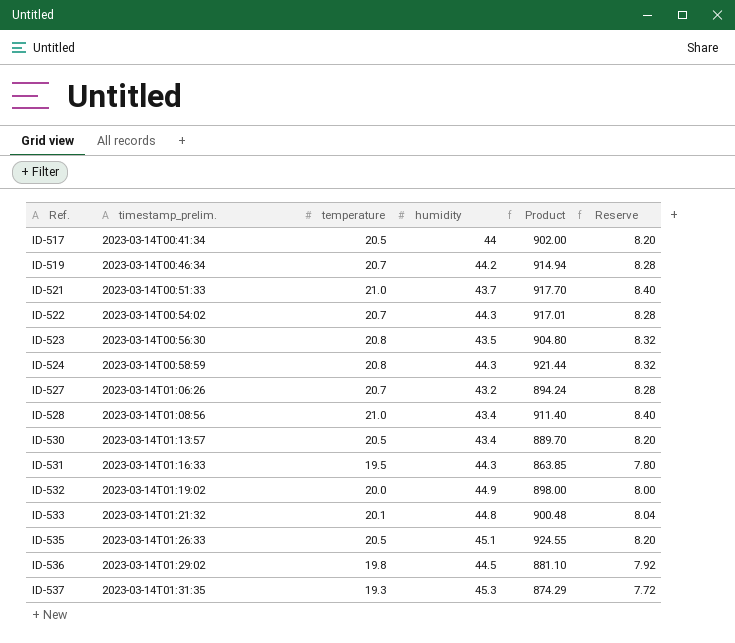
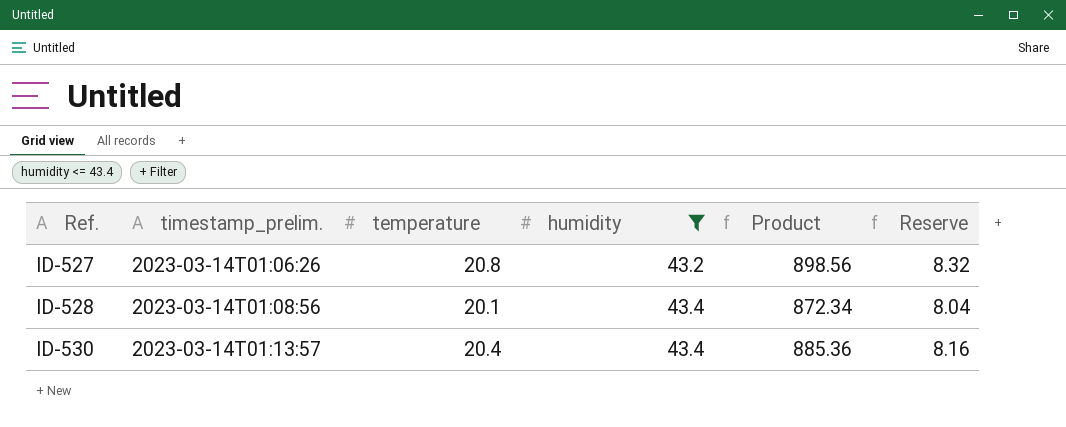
filter: none -> humidity <= 43.4
ID-527 | temperature: 20.7 -> 20.8
ID-527 | Product: 894.24 -> 898.56
ID-527 | Reserve: 8.28 -> 8.32
ID-528 | temperature: 21.0 -> 20.1
ID-528 | Product: 911.40 -> 872.34
ID-528 | Reserve: 8.40 -> 8.04
ID-530 | temperature: 20.5 -> 20.4
ID-530 | Product: 889.70 -> 885.36
ID-530 | Reserve: 8.20 -> 8.16

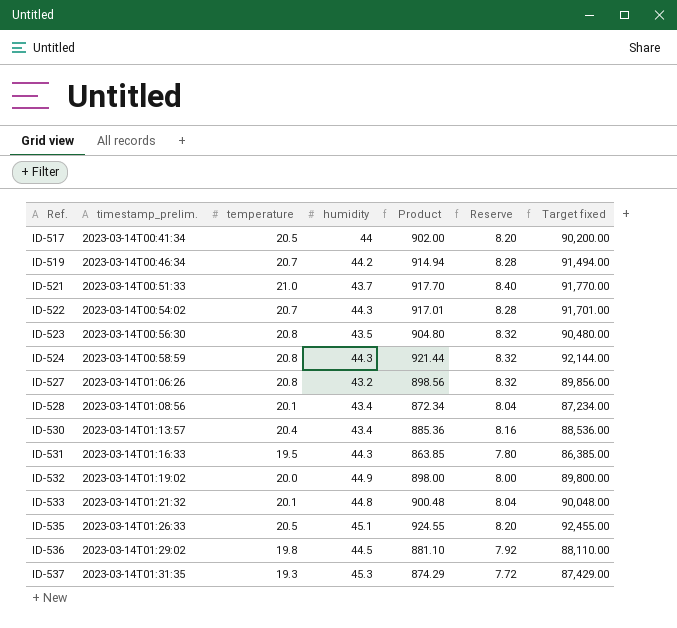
filter: humidity <= 43.4 -> none
column Target fixed | formula: none -> [Product] * 100

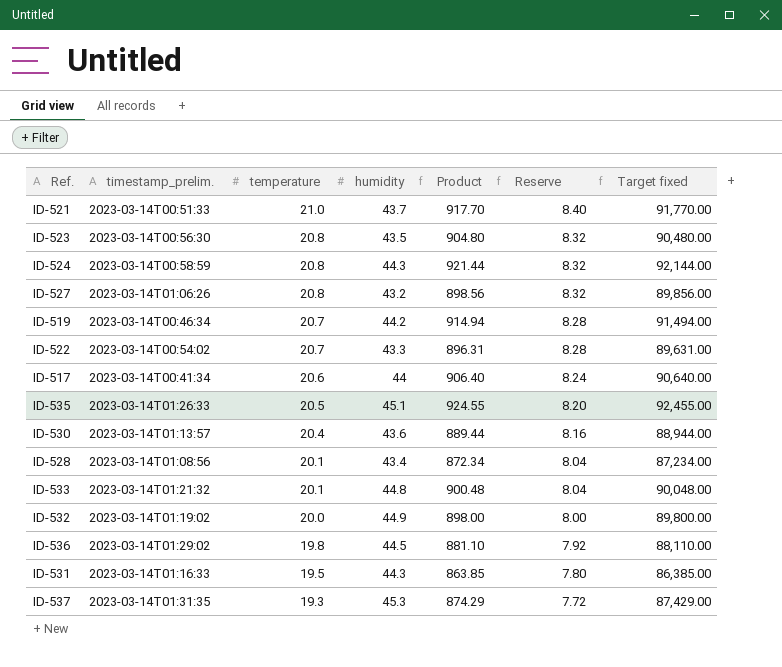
row order: Ref. ascending -> temperature descending
ID-522 | humidity: 44.3 -> 43.3
ID-522 | Product: 917.01 -> 896.31
ID-522 | Target fixed: 91,701.00 -> 89,631.00
ID-517 | temperature: 20.5 -> 20.6
ID-517 | Product: 902.00 -> 906.40
ID-517 | Reserve: 8.20 -> 8.24
ID-517 | Target fixed: 90,200.00 -> 90,640.00
ID-530 | humidity: 43.4 -> 43.6
ID-530 | Product: 885.36 -> 889.44
ID-530 | Target fixed: 88,536.00 -> 88,944.00

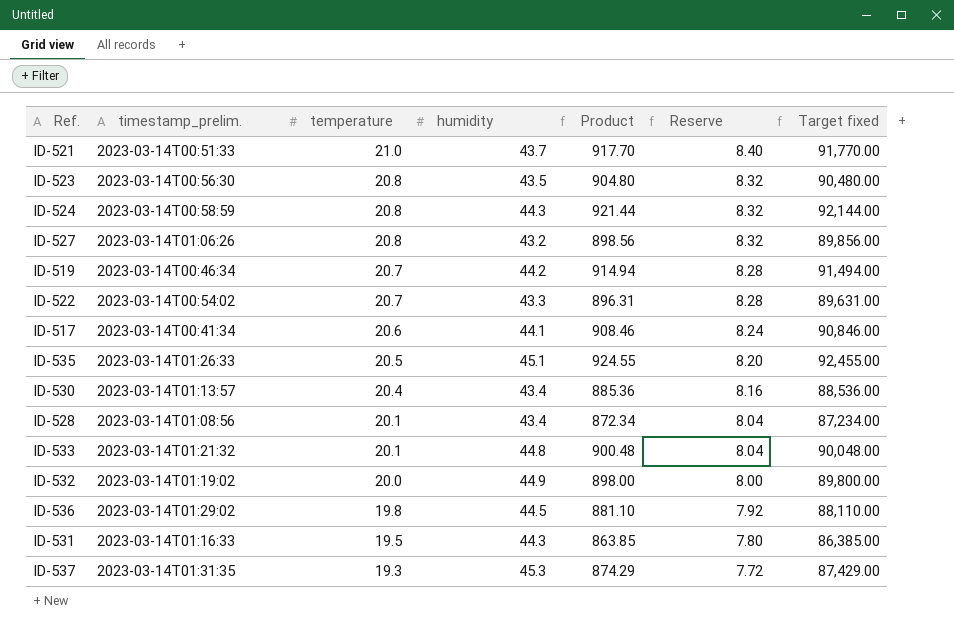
ID-517 | humidity: 44 -> 44.1
ID-517 | Product: 906.40 -> 908.46
ID-517 | Target fixed: 90,640.00 -> 90,846.00
ID-530 | humidity: 43.6 -> 43.4
ID-530 | Product: 889.44 -> 885.36
ID-530 | Target fixed: 88,944.00 -> 88,536.00

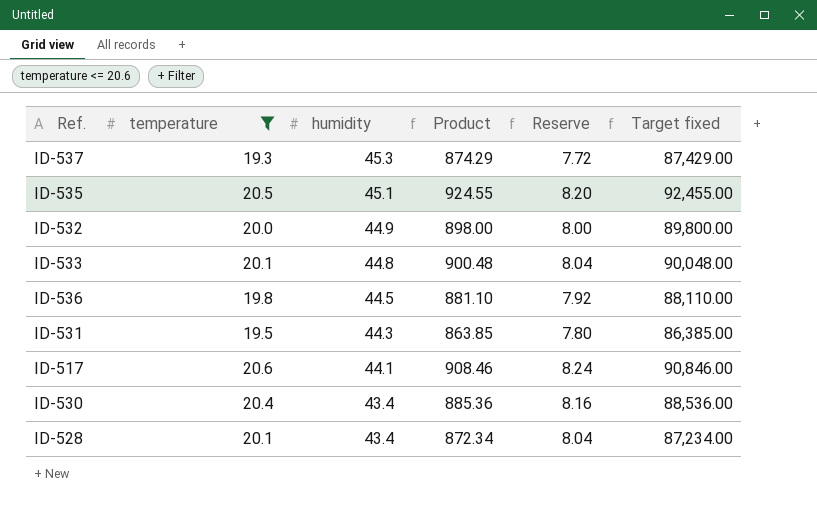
filter: none -> temperature <= 20.6
row order: temperature descending -> humidity descending
column timestamp_prelim. | position: 2 -> none

